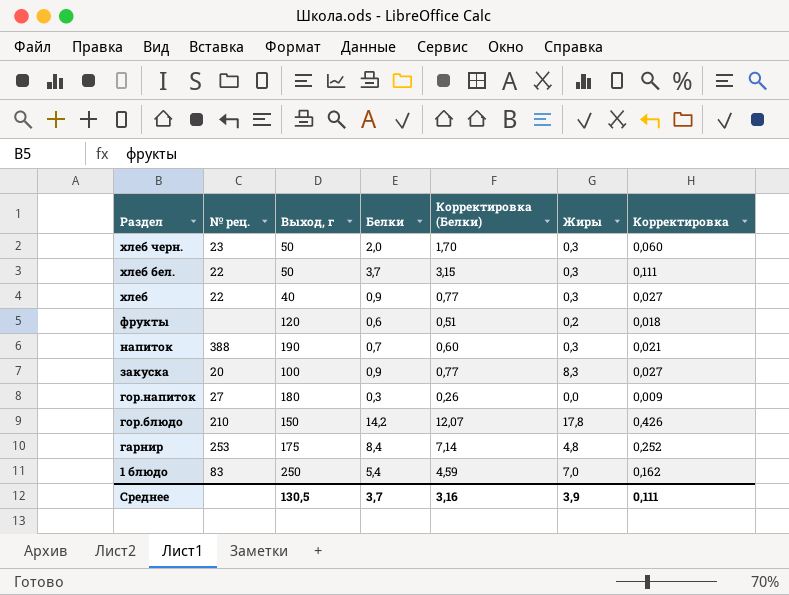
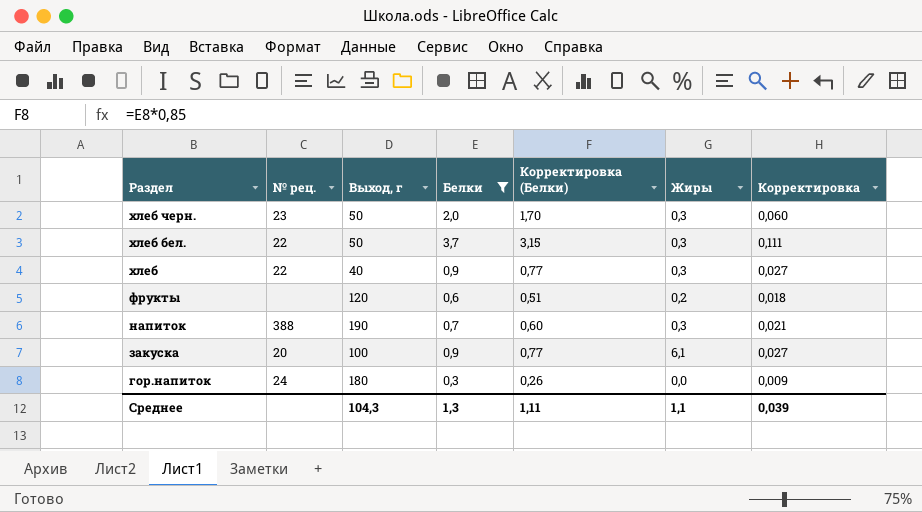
filter: none -> Белки <= 3,7
закуска | Жиры: 8,3 -> 6,1
гор.напиток | № рец.: 27 -> 24
Среднее | Выход, г: 130,5 -> 104,3
Среднее | Белки: 3,7 -> 1,3
Среднее | Корректировка (Белки): 3,16 -> 1,11
Среднее | Жиры: 3,9 -> 1,1
Среднее | Корректировка: 0,111 -> 0,039

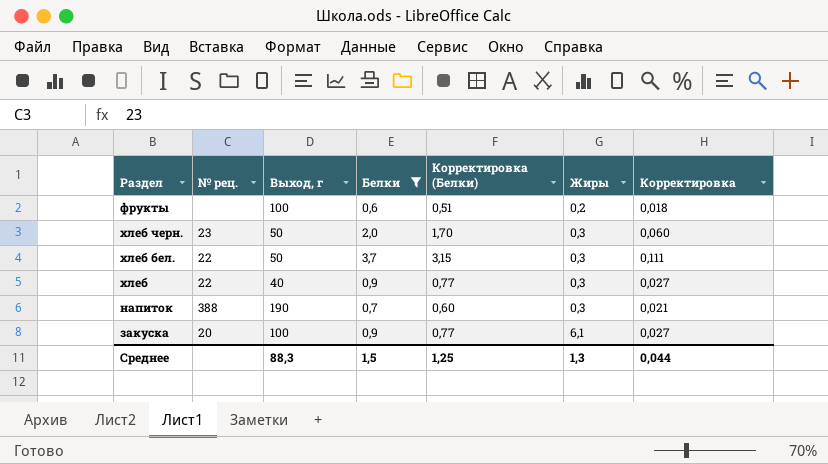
row order: Раздел descending -> Жиры ascending
row гор.напиток: 24 | 180 | 0,3 | 0,26 | 0,0 | 0,009 -> none
фрукты | Выход, г: 120 -> 100
Среднее | Выход, г: 104,3 -> 88,3
Среднее | Белки: 1,3 -> 1,5
Среднее | Корректировка (Белки): 1,11 -> 1,25
Среднее | Жиры: 1,1 -> 1,3
Среднее | Корректировка: 0,039 -> 0,044

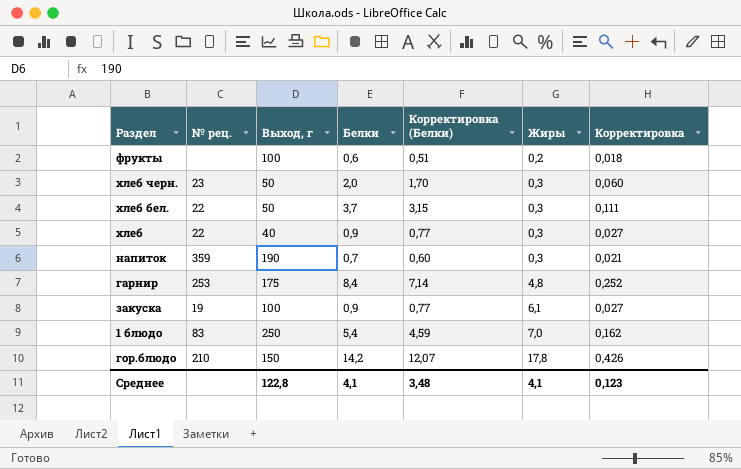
filter: Белки <= 3,7 -> none
напиток | № рец.: 388 -> 359
закуска | № рец.: 20 -> 19
Среднее | Выход, г: 88,3 -> 122,8
Среднее | Белки: 1,5 -> 4,1
Среднее | Корректировка (Белки): 1,25 -> 3,48
Среднее | Жиры: 1,3 -> 4,1
Среднее | Корректировка: 0,044 -> 0,123

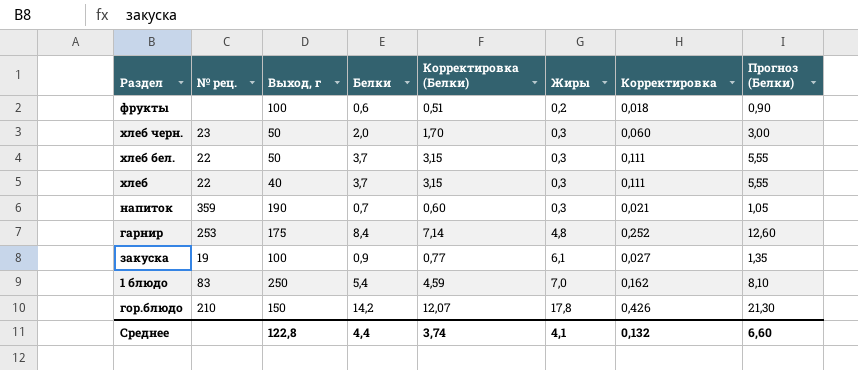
column Прогноз (Белки) | formula: none -> [Белки] * 1,5
хлеб | Белки: 0,9 -> 3,7
хлеб | Корректировка (Белки): 0,77 -> 3,15
хлеб | Корректировка: 0,027 -> 0,111
Среднее | Белки: 4,1 -> 4,4
Среднее | Корректировка (Белки): 3,48 -> 3,74
Среднее | Корректировка: 0,123 -> 0,132

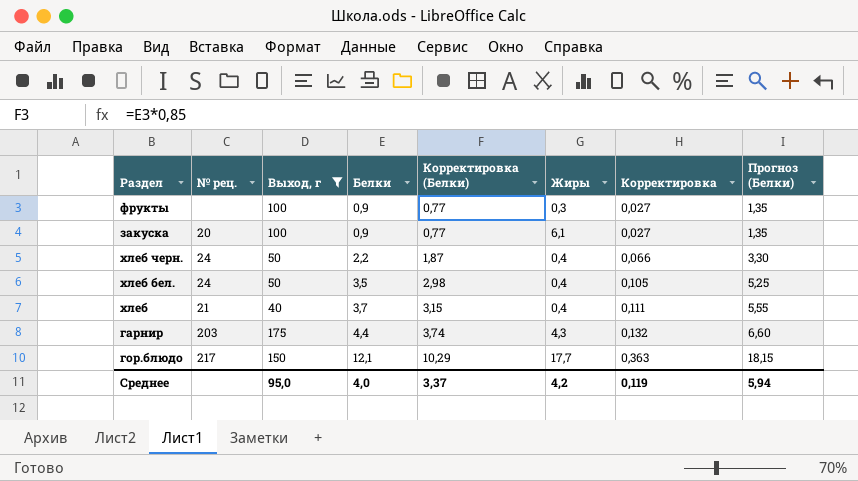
filter: none -> Выход, г <= 175
row order: Жиры ascending -> Белки ascending
фрукты | Белки: 0,6 -> 0,9
фрукты | Корректировка (Белки): 0,51 -> 0,77
фрукты | Жиры: 0,2 -> 0,3
фрукты | Корректировка: 0,018 -> 0,027
фрукты | Прогноз (Белки): 0,90 -> 1,35
закуска | № рец.: 19 -> 20
хлеб черн. | № рец.: 23 -> 24
хлеб черн. | Белки: 2,0 -> 2,2
хлеб черн. | Корректировка (Белки): 1,70 -> 1,87
хлеб черн. | Жиры: 0,3 -> 0,4
хлеб черн. | Корректировка: 0,060 -> 0,066
хлеб черн. | Прогноз (Белки): 3,00 -> 3,30
хлеб бел. | № рец.: 22 -> 24
хлеб бел. | Белки: 3,7 -> 3,5
хлеб бел. | Корректировка (Белки): 3,15 -> 2,98
хлеб бел. | Жиры: 0,3 -> 0,4
хлеб бел. | Корректировка: 0,111 -> 0,105
хлеб бел. | Прогноз (Белки): 5,55 -> 5,25
хлеб | № рец.: 22 -> 21
хлеб | Жиры: 0,3 -> 0,4
гарнир | № рец.: 253 -> 203
гарнир | Белки: 8,4 -> 4,4
гарнир | Корректировка (Белки): 7,14 -> 3,74
гарнир | Жиры: 4,8 -> 4,3
гарнир | Корректировка: 0,252 -> 0,132
гарнир | Прогноз (Белки): 12,60 -> 6,60
гор.блюдо | № рец.: 210 -> 217
гор.блюдо | Белки: 14,2 -> 12,1
гор.блюдо | Корректировка (Белки): 12,07 -> 10,29
гор.блюдо | Жиры: 17,8 -> 17,7
гор.блюдо | Корректировка: 0,426 -> 0,363
гор.блюдо | Прогноз (Белки): 21,30 -> 18,15
Среднее | Выход, г: 122,8 -> 95,0
Среднее | Белки: 4,4 -> 4,0
Среднее | Корректировка (Белки): 3,74 -> 3,37
Среднее | Жиры: 4,1 -> 4,2
Среднее | Корректировка: 0,132 -> 0,119
Среднее | Прогноз (Белки): 6,60 -> 5,94

